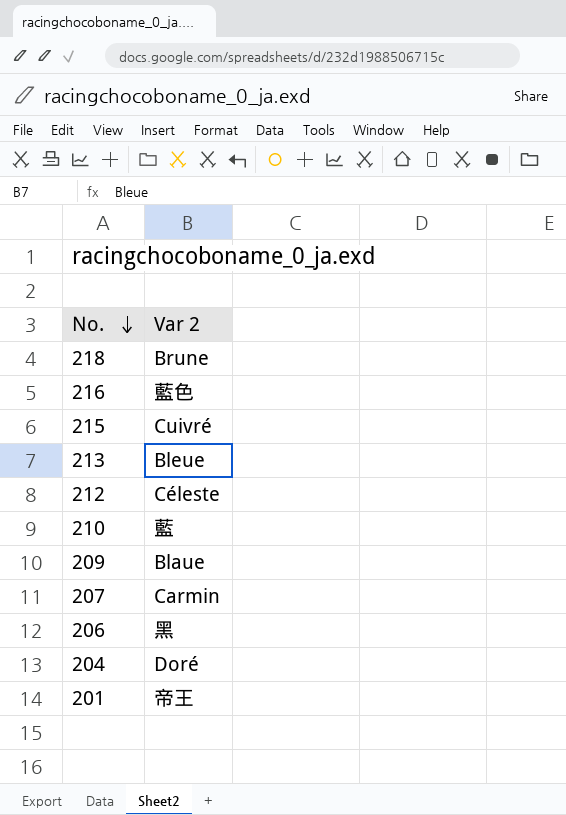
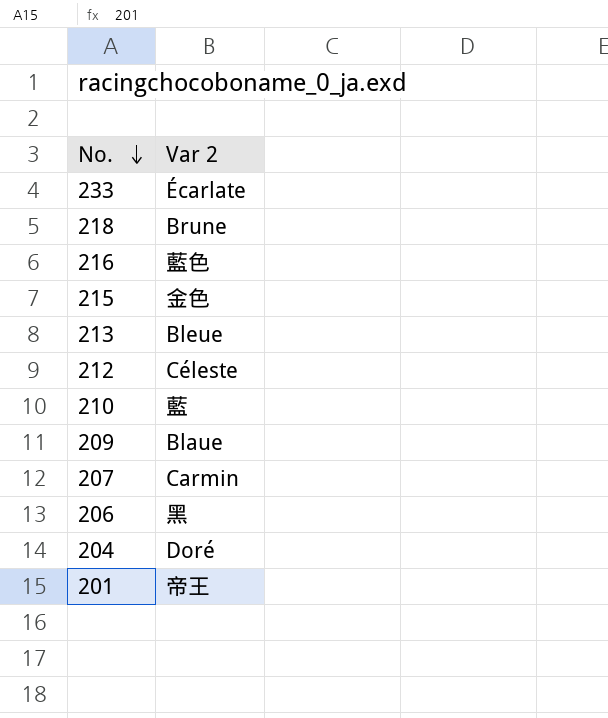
row 233: none -> Écarlate
215 | Var 2: Cuivré -> 金色

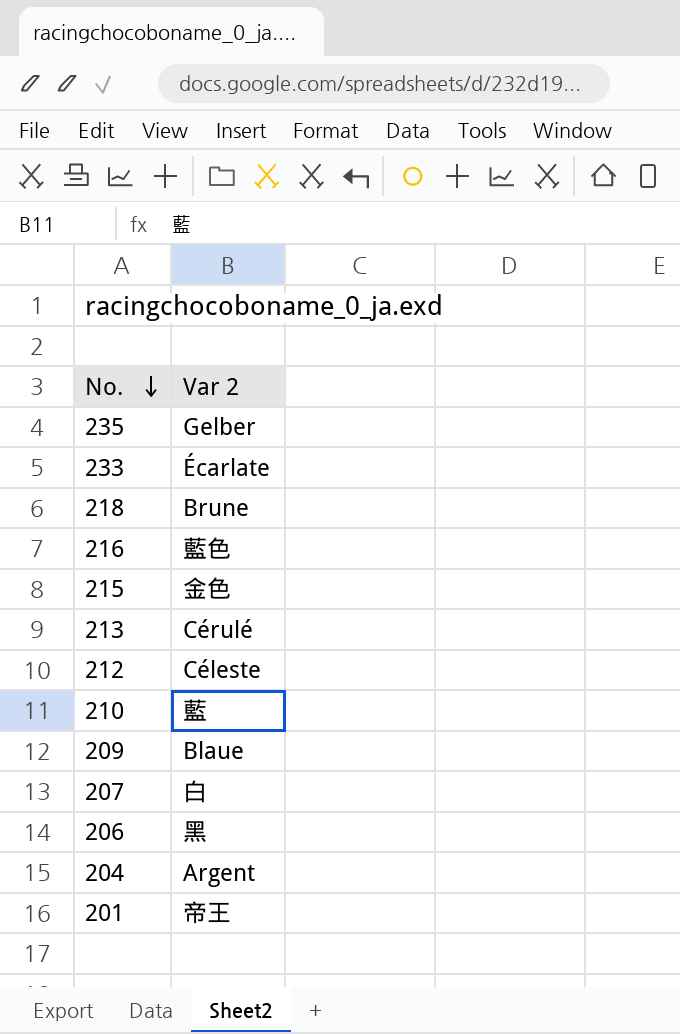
row 235: none -> Gelber
213 | Var 2: Bleue -> Cérulé
207 | Var 2: Carmin -> 白
204 | Var 2: Doré -> Argent

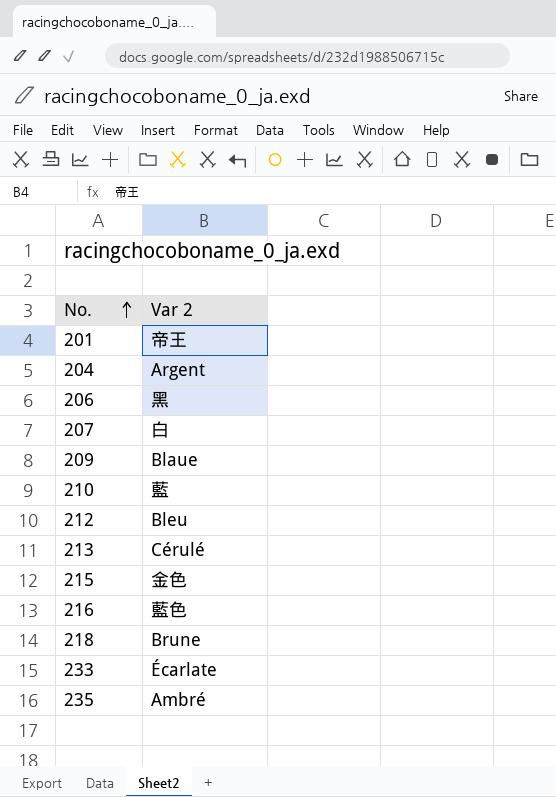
row order: No. descending -> No. ascending
212 | Var 2: Céleste -> Bleu
235 | Var 2: Gelber -> Ambré

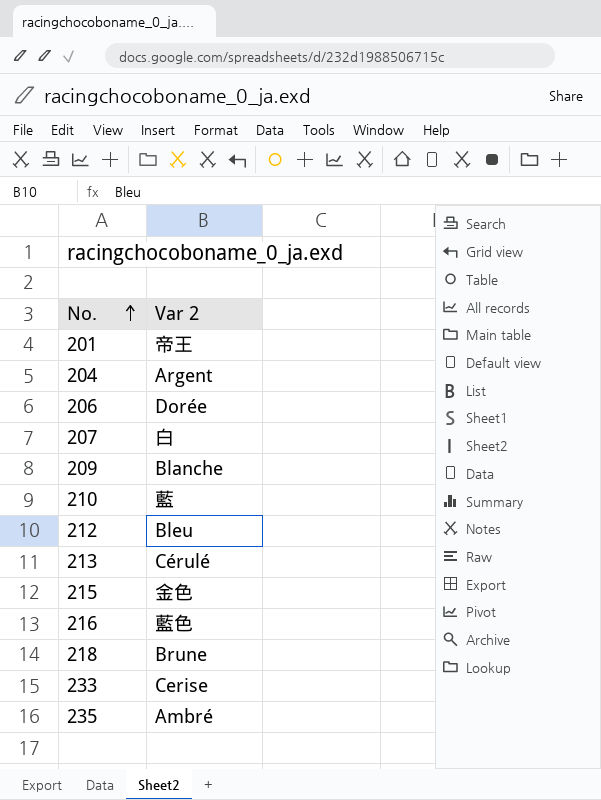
206 | Var 2: 黑 -> Dorée
209 | Var 2: Blaue -> Blanche
233 | Var 2: Écarlate -> Cerise

